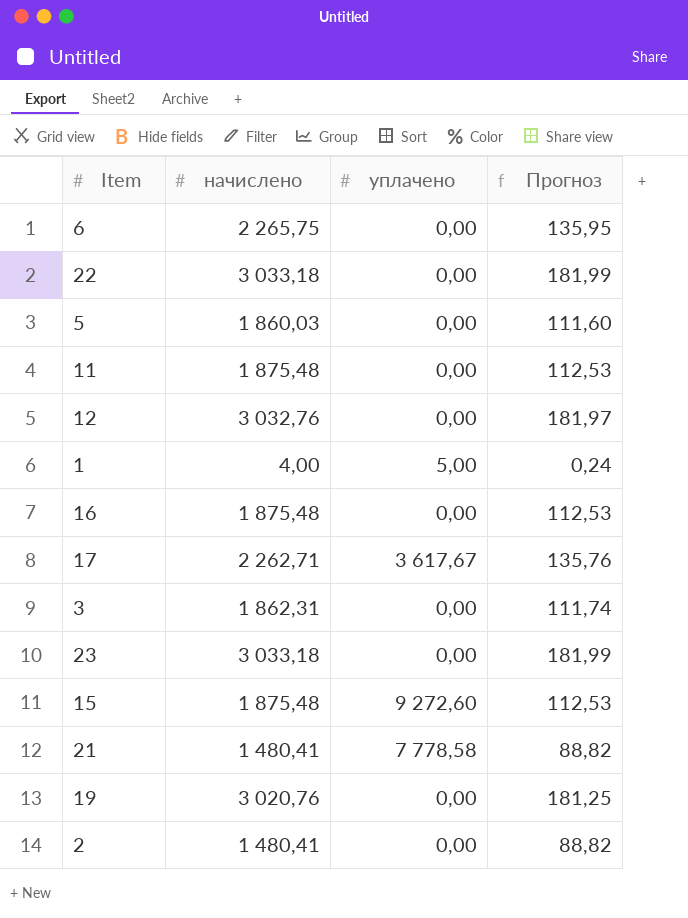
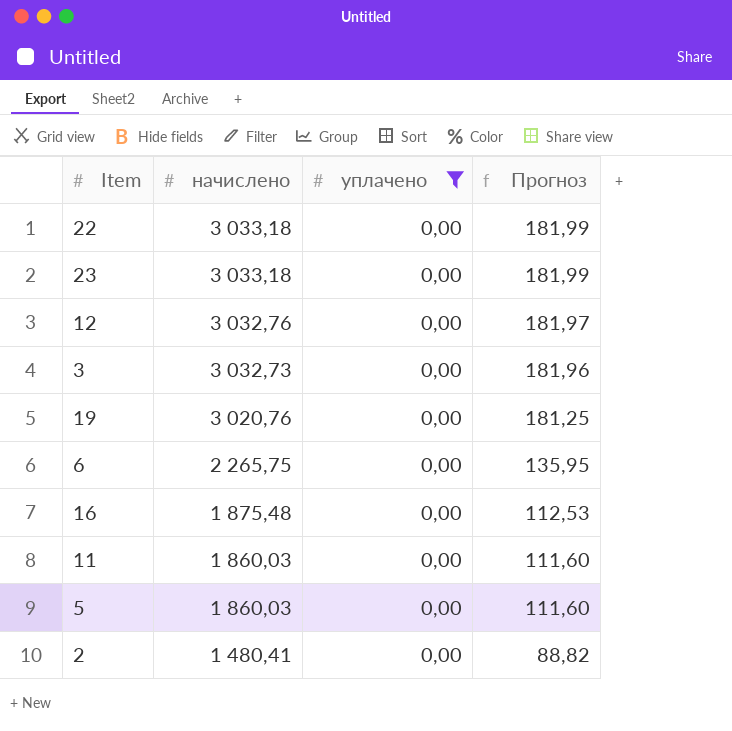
filter: none -> уплачено = 0,00
row order: none -> начислено descending
3 | начислено: 1 862,31 -> 3 032,73
3 | Прогноз: 111,74 -> 181,96
11 | начислено: 1 875,48 -> 1 860,03
11 | Прогноз: 112,53 -> 111,60

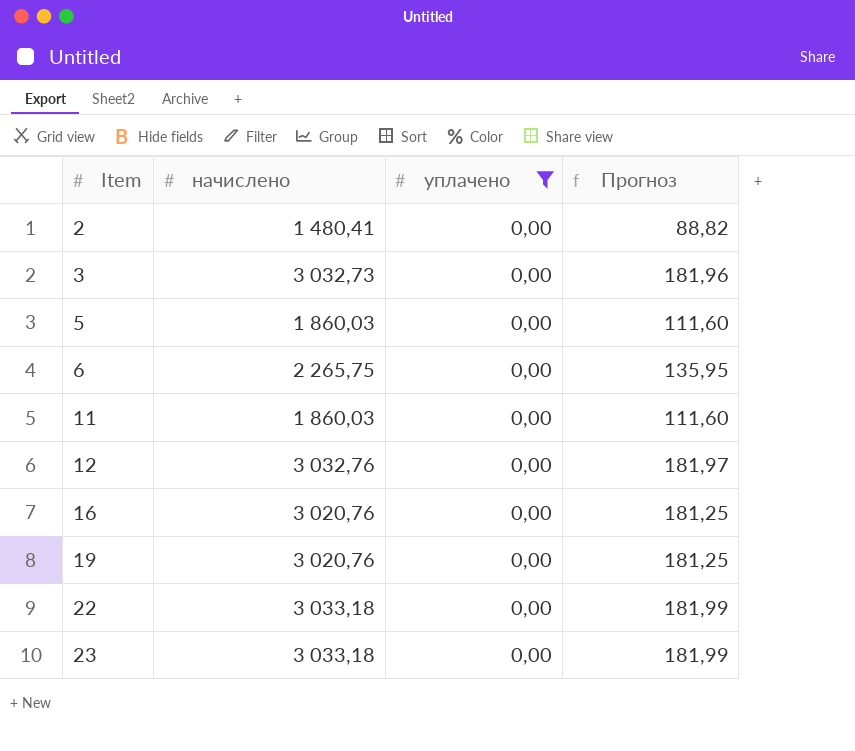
row order: начислено descending -> Item ascending
16 | начислено: 1 875,48 -> 3 020,76
16 | Прогноз: 112,53 -> 181,25

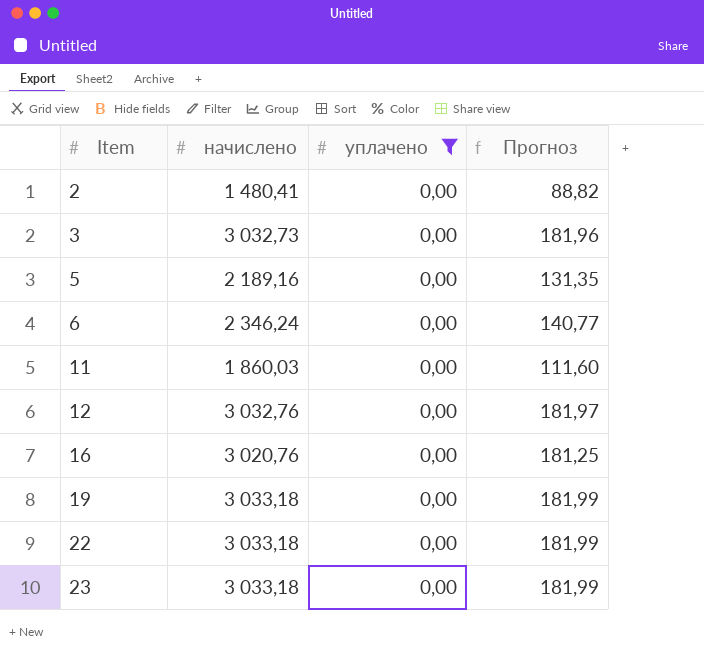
5 | начислено: 1 860,03 -> 2 189,16
5 | Прогноз: 111,60 -> 131,35
6 | начислено: 2 265,75 -> 2 346,24
6 | Прогноз: 135,95 -> 140,77
19 | начислено: 3 020,76 -> 3 033,18
19 | Прогноз: 181,25 -> 181,99

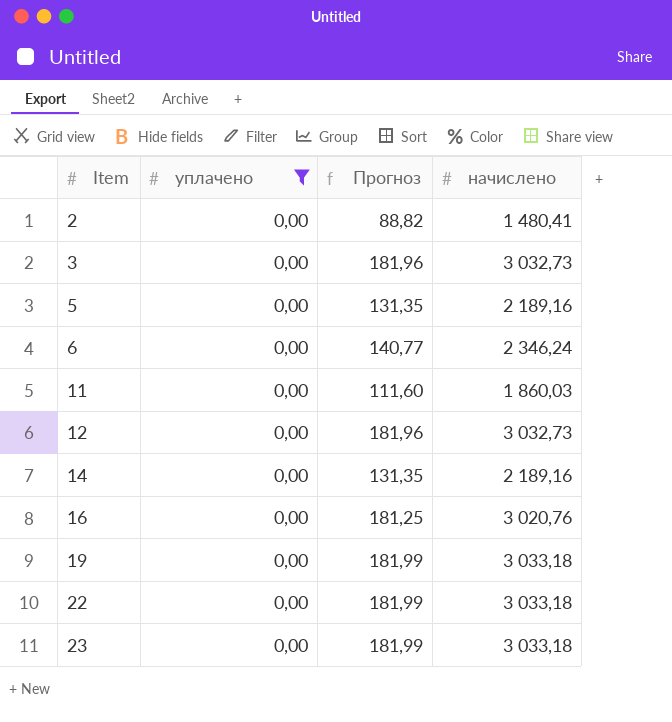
column начислено | position: 2 -> 4
12 | Прогноз: 181,97 -> 181,96
12 | начислено: 3 032,76 -> 3 032,73
row 14: none -> 0,00 | 131,35 | 2 189,16

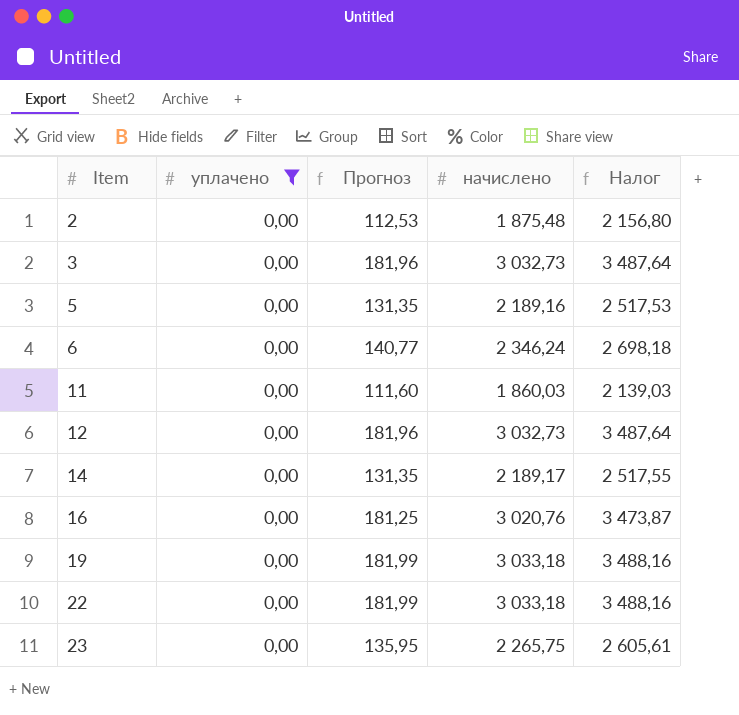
column Налог | formula: none -> [начислено] * 1,15
2 | Прогноз: 88,82 -> 112,53
2 | начислено: 1 480,41 -> 1 875,48
14 | начислено: 2 189,16 -> 2 189,17
23 | Прогноз: 181,99 -> 135,95
23 | начислено: 3 033,18 -> 2 265,75

